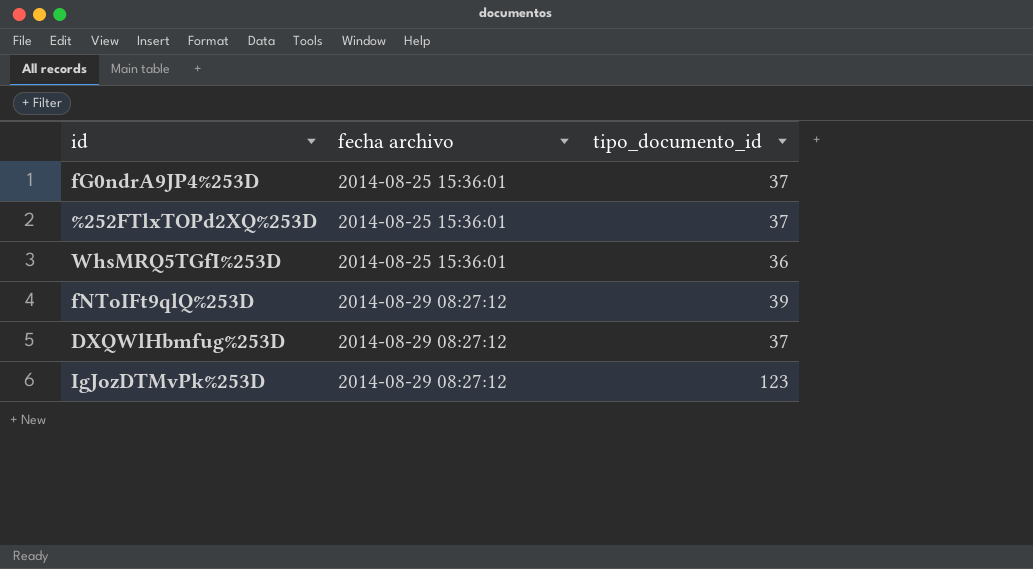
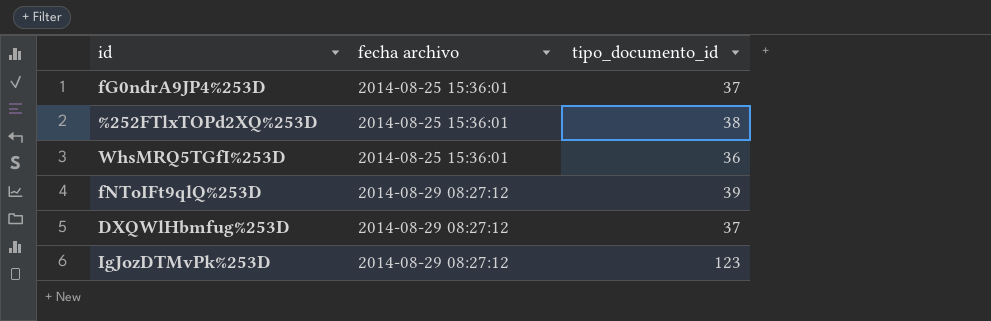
%252FTlxTOPd2XQ%253D | tipo_documento_id: 37 -> 38

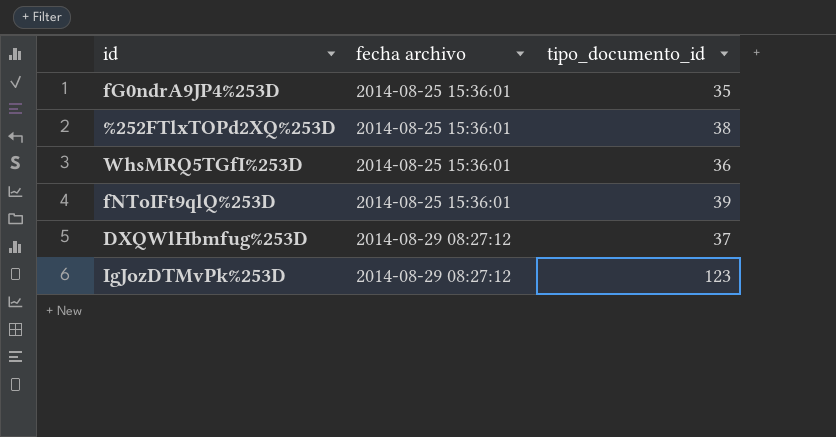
fG0ndrA9JP4%253D | tipo_documento_id: 37 -> 35
fNToIFt9qlQ%253D | fecha archivo: 2014-08-29 08:27:12 -> 2014-08-25 15:36:01

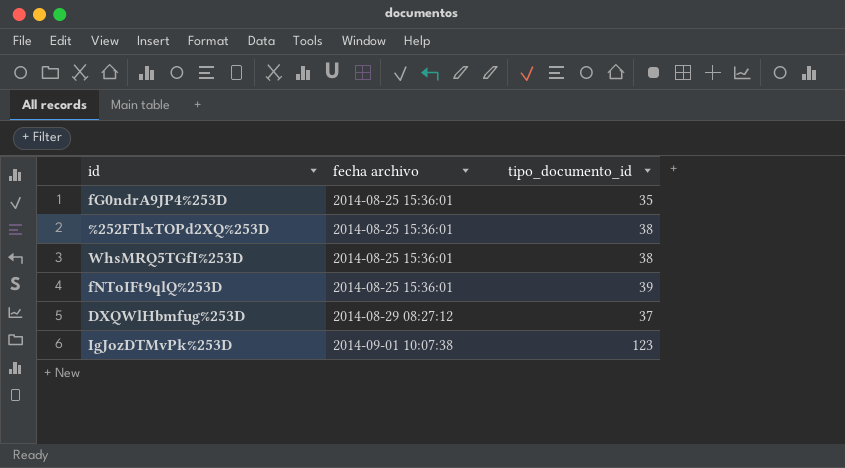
WhsMRQ5TGfI%253D | tipo_documento_id: 36 -> 38
IgJozDTMvPk%253D | fecha archivo: 2014-08-29 08:27:12 -> 2014-09-01 10:07:38

